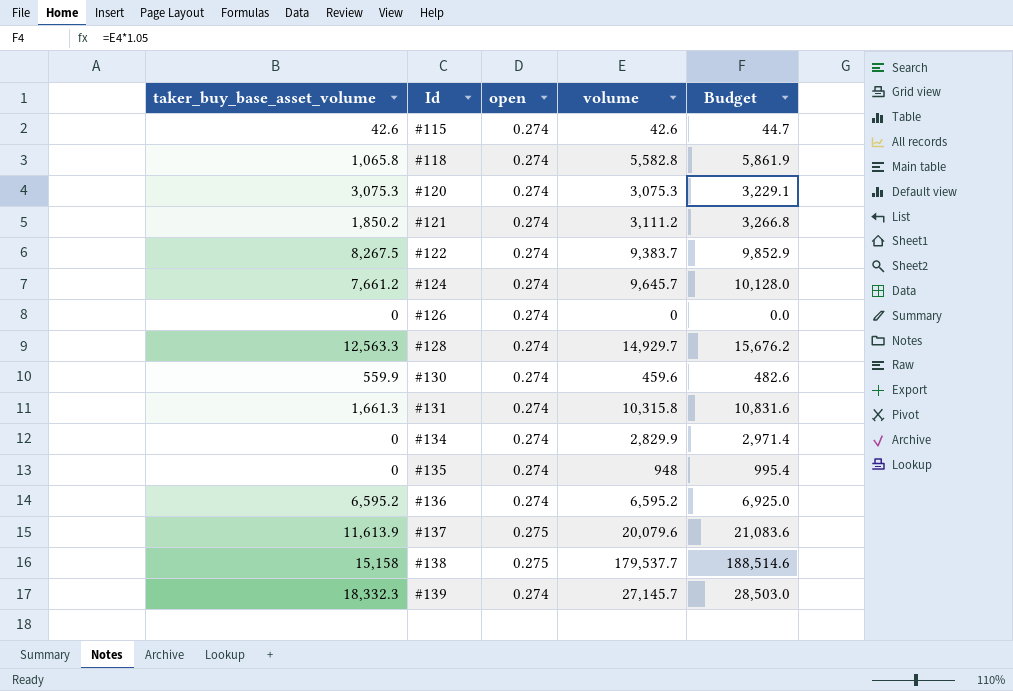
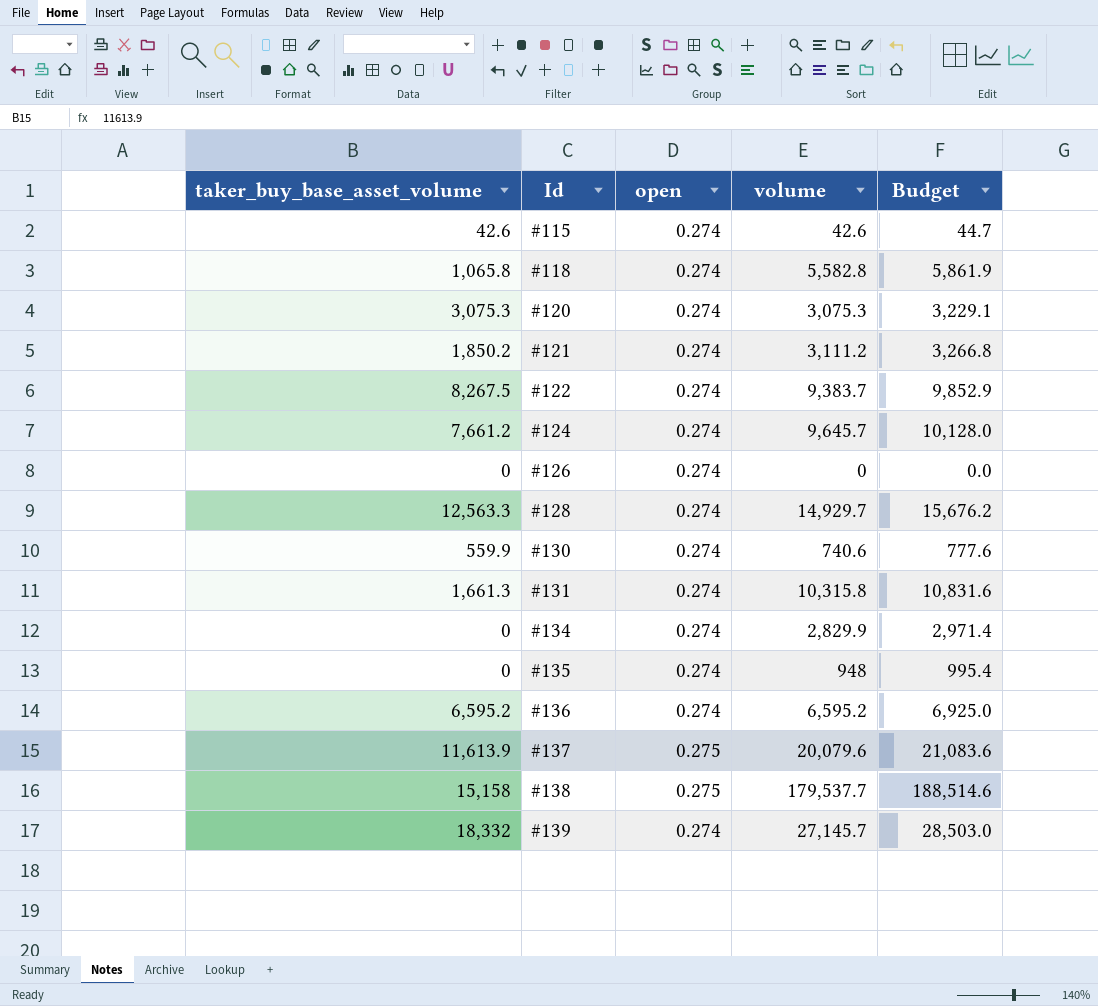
#130 | volume: 459.6 -> 740.6
#130 | Budget: 482.6 -> 777.6
#139 | taker_buy_base_asset_volume: 18,332.3 -> 18,332

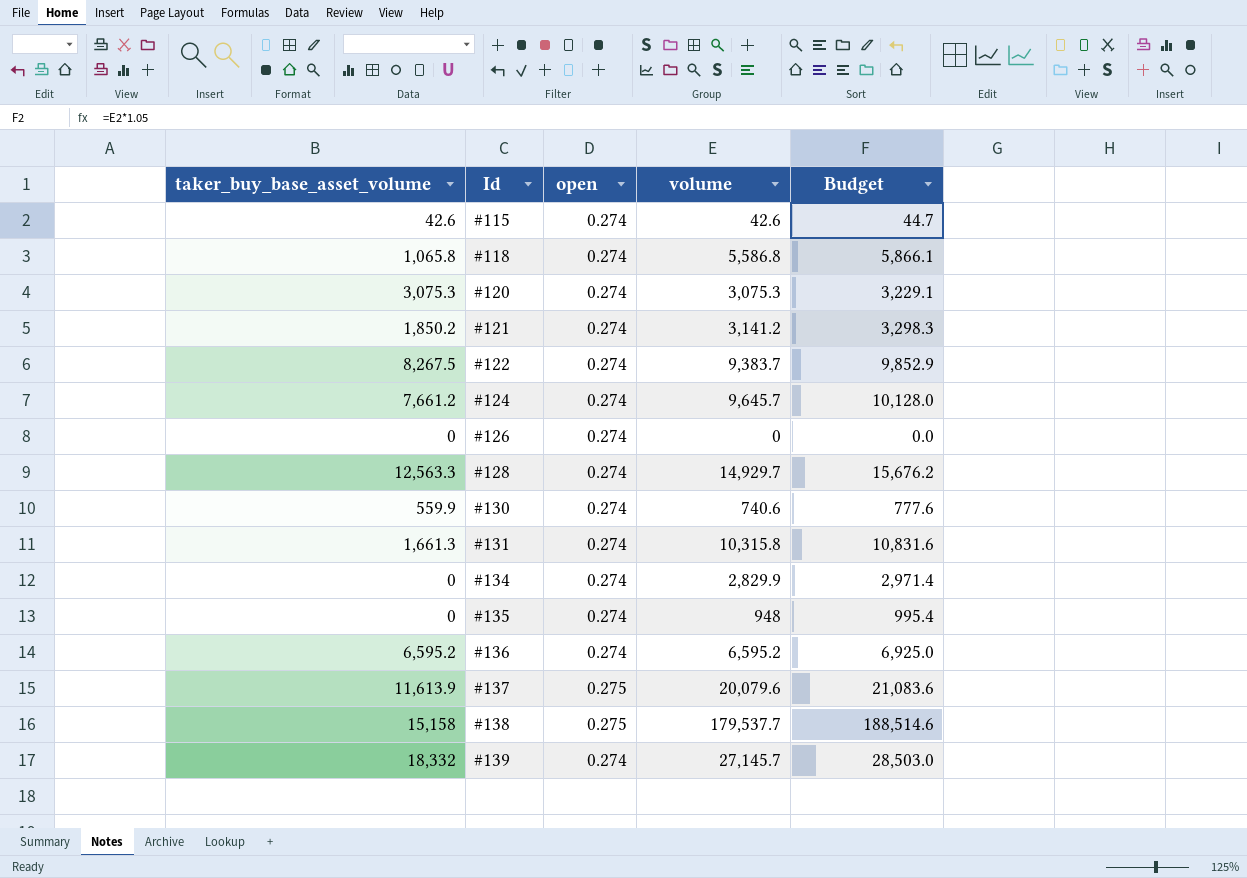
#118 | volume: 5,582.8 -> 5,586.8
#118 | Budget: 5,861.9 -> 5,866.1
#121 | volume: 3,111.2 -> 3,141.2
#121 | Budget: 3,266.8 -> 3,298.3

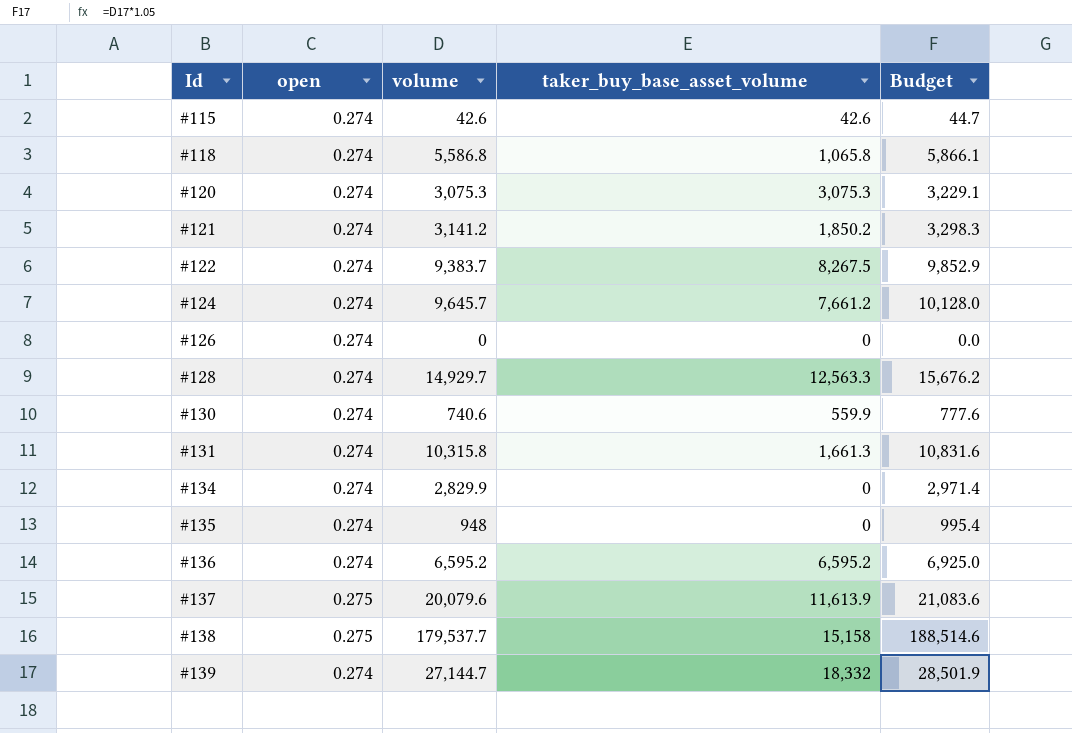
column taker_buy_base_asset_volume | position: 1 -> 4
#139 | volume: 27,145.7 -> 27,144.7
#139 | Budget: 28,503.0 -> 28,501.9

